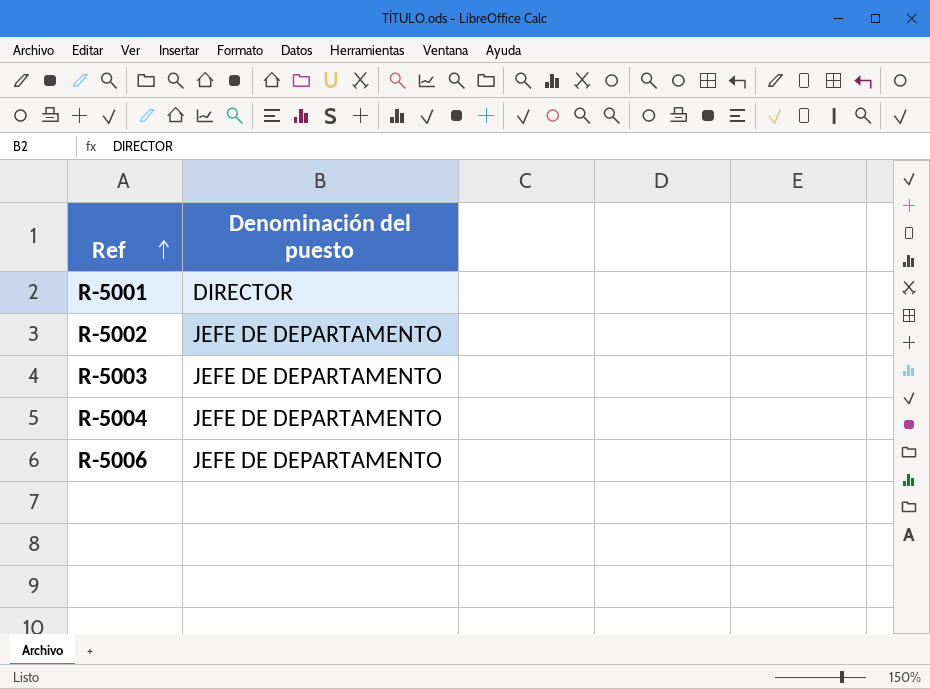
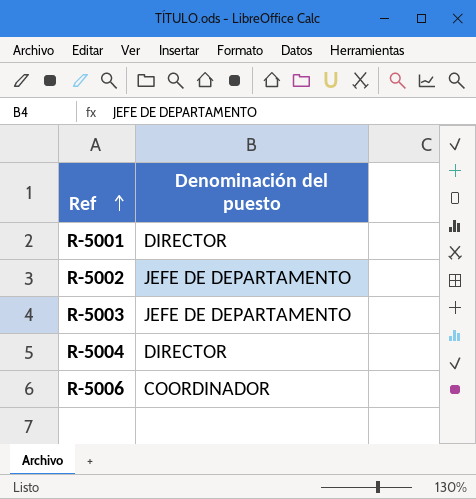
R-5004 | Denominación del puesto: JEFE DE DEPARTAMENTO -> DIRECTOR
R-5006 | Denominación del puesto: JEFE DE DEPARTAMENTO -> COORDINADOR

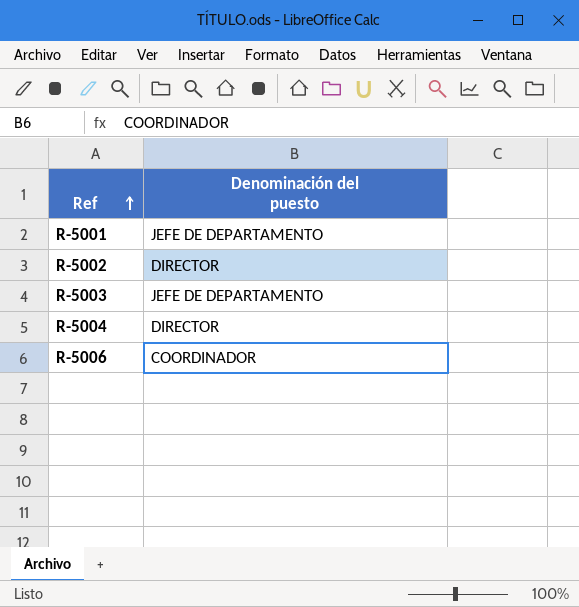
R-5001 | Denominación del puesto: DIRECTOR -> JEFE DE DEPARTAMENTO
R-5002 | Denominación del puesto: JEFE DE DEPARTAMENTO -> DIRECTOR

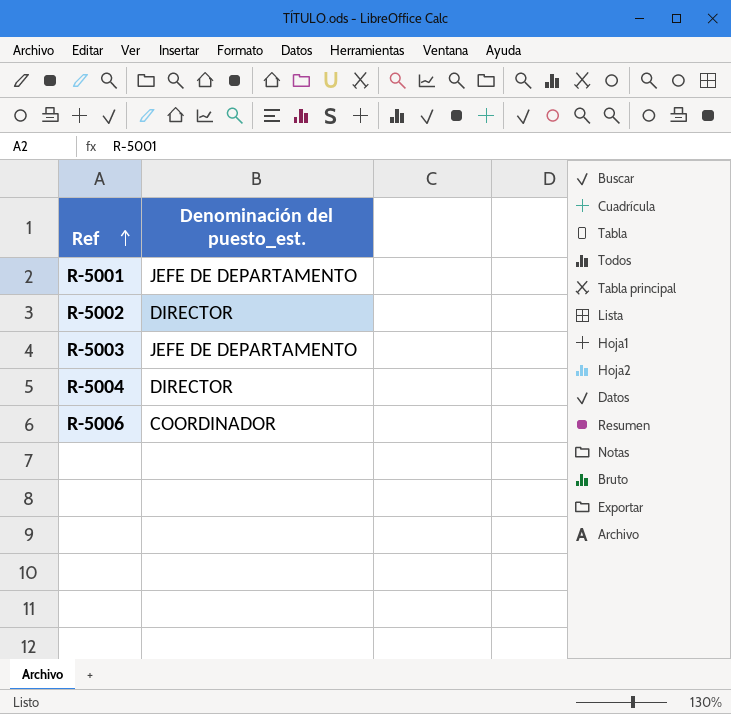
column name: Denominación del puesto -> Denominación del puesto_est.

